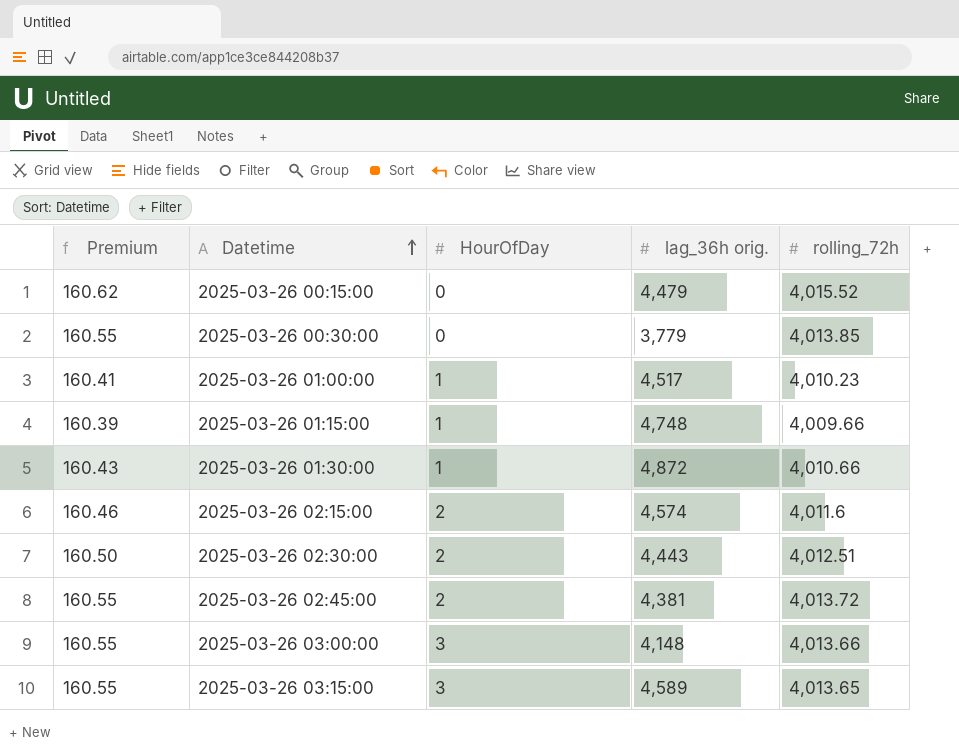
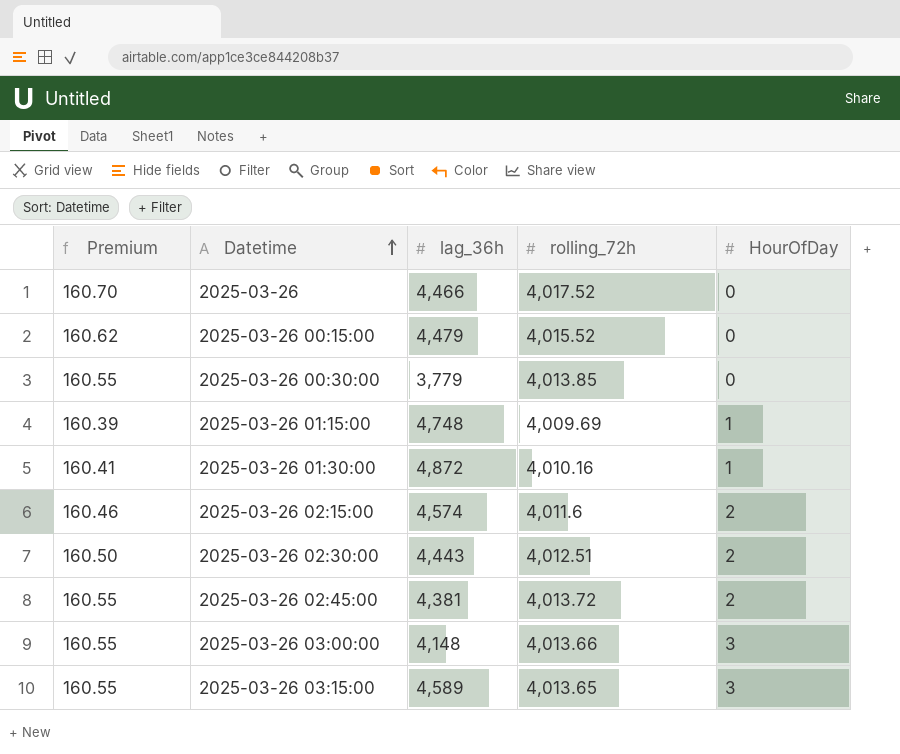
column name: lag_36h orig. -> lag_36h
column HourOfDay | position: 3 -> 5
row 2025-03-26 01:00:00: 160.41 | 1 | 4,517 | 4,010.23 -> none
row 2025-03-26: none -> 160.70 | 4,466 | 4,017.52 | 0
2025-03-26 01:15:00 | rolling_72h: 4,009.66 -> 4,009.69
2025-03-26 01:30:00 | Premium: 160.43 -> 160.41
2025-03-26 01:30:00 | rolling_72h: 4,010.66 -> 4,010.16

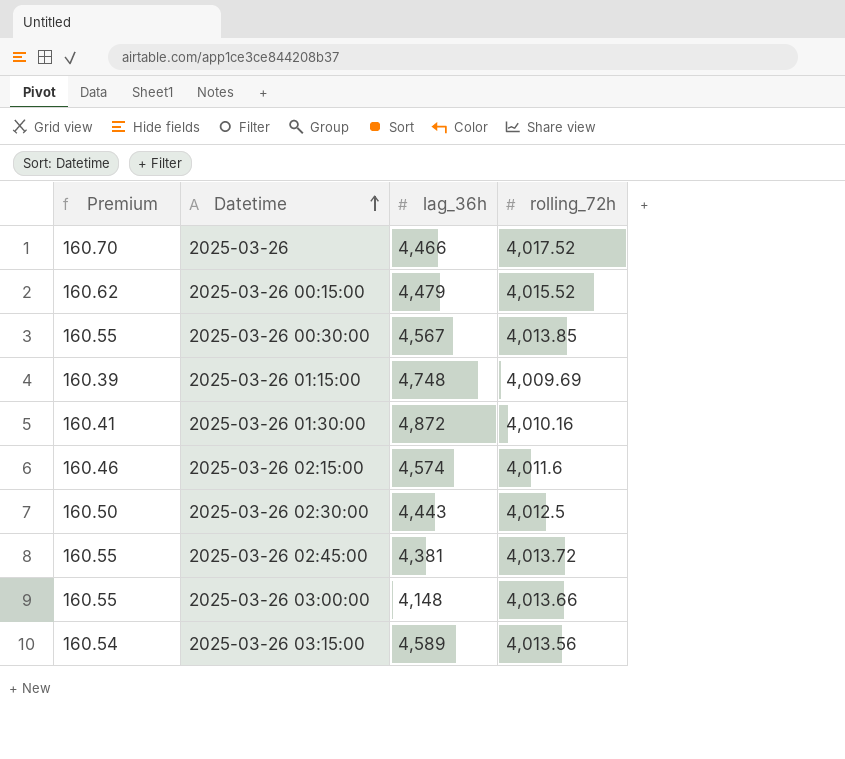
column HourOfDay | position: 5 -> none
2025-03-26 00:30:00 | lag_36h: 3,779 -> 4,567
2025-03-26 02:30:00 | rolling_72h: 4,012.51 -> 4,012.5
2025-03-26 03:15:00 | Premium: 160.55 -> 160.54
2025-03-26 03:15:00 | rolling_72h: 4,013.65 -> 4,013.56

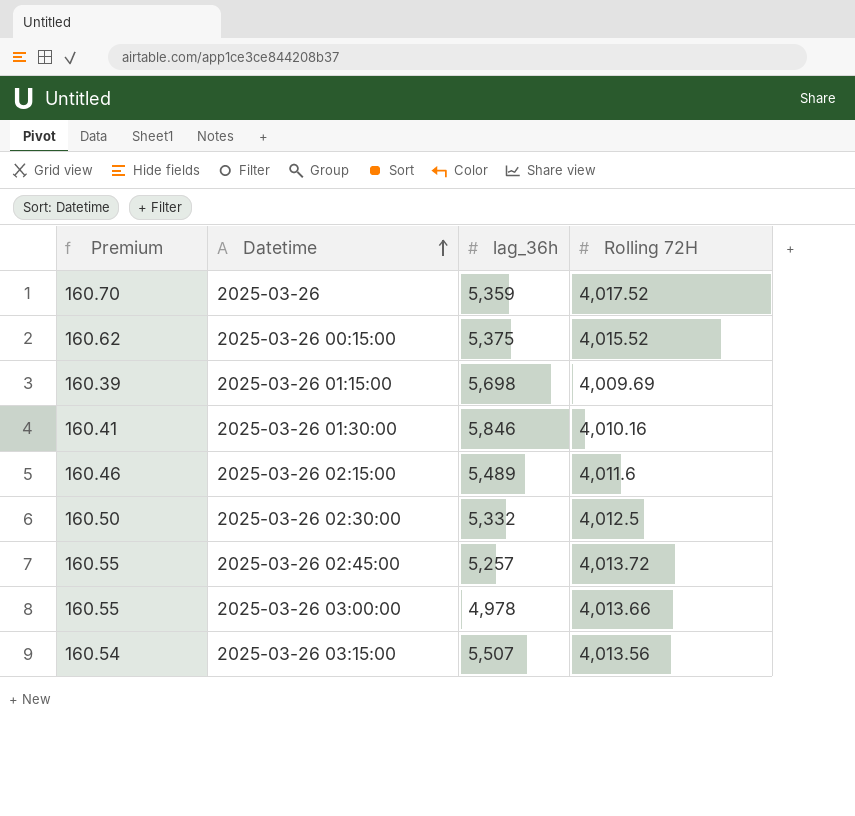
column name: rolling_72h -> Rolling 72H
row 2025-03-26 00:30:00: 160.55 | 4,567 | 4,013.85 -> none
2025-03-26 | lag_36h: 4,466 -> 5,359
2025-03-26 00:15:00 | lag_36h: 4,479 -> 5,375
2025-03-26 01:15:00 | lag_36h: 4,748 -> 5,698
2025-03-26 01:30:00 | lag_36h: 4,872 -> 5,846
2025-03-26 02:15:00 | lag_36h: 4,574 -> 5,489
2025-03-26 02:30:00 | lag_36h: 4,443 -> 5,332
2025-03-26 02:45:00 | lag_36h: 4,381 -> 5,257
2025-03-26 03:00:00 | lag_36h: 4,148 -> 4,978
2025-03-26 03:15:00 | lag_36h: 4,589 -> 5,507

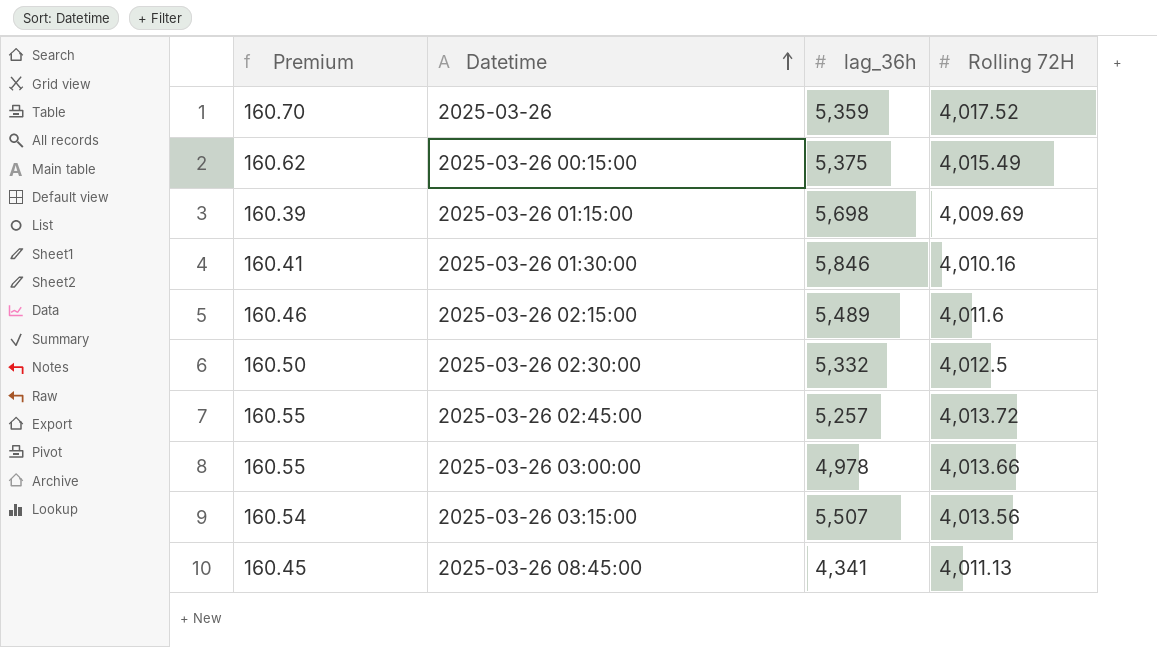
2025-03-26 00:15:00 | Rolling 72H: 4,015.52 -> 4,015.49
row 2025-03-26 08:45:00: none -> 160.45 | 4,341 | 4,011.13

